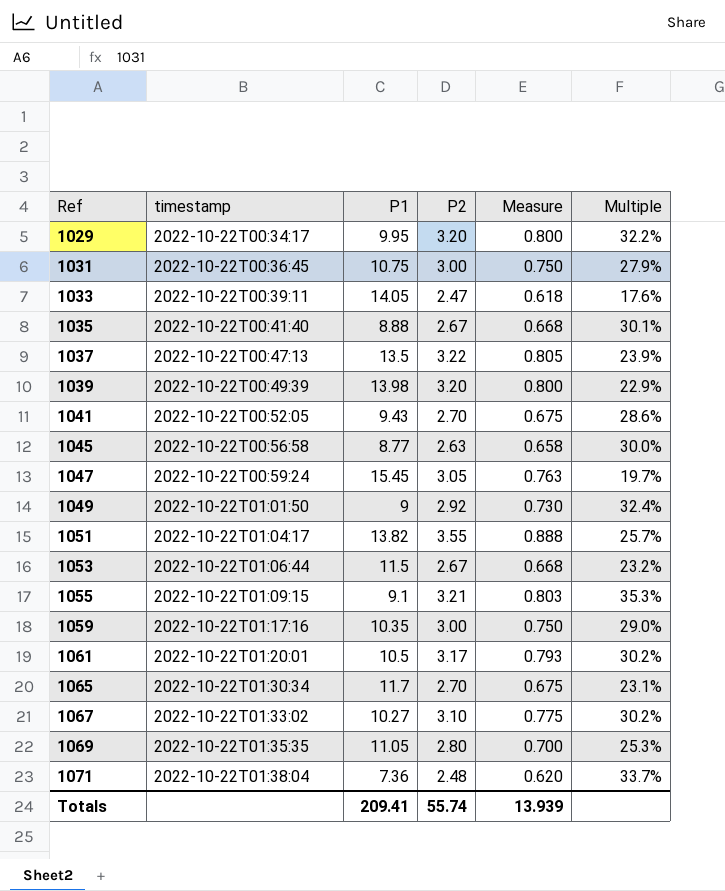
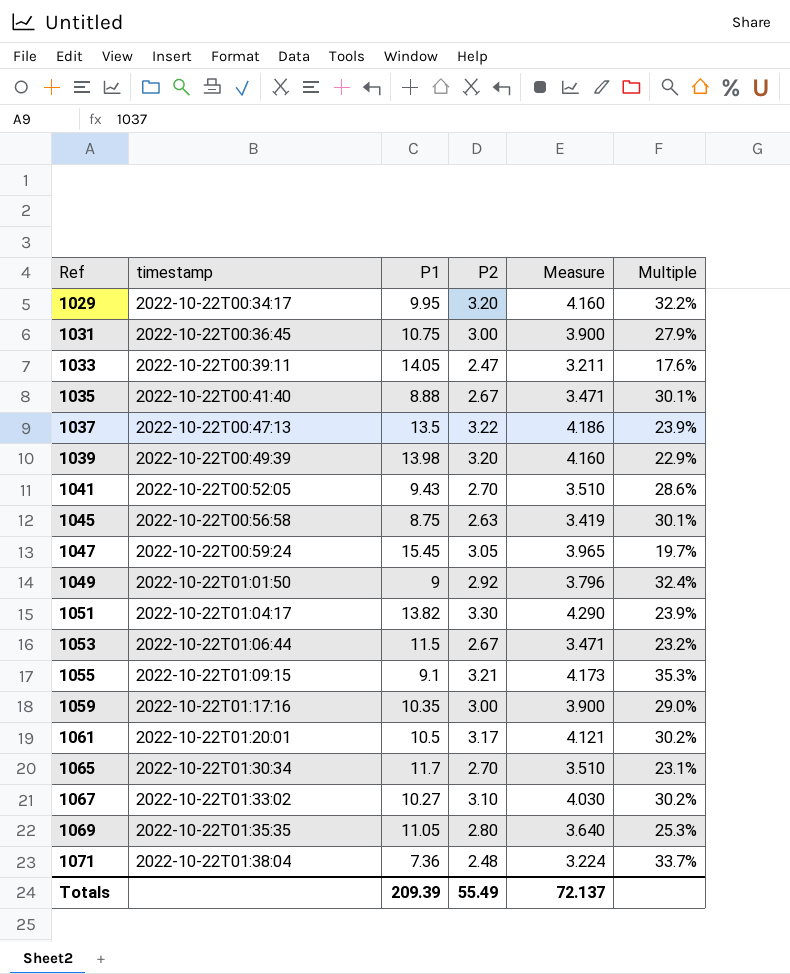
column Measure | formula: [P2] * 0.25 -> [P2] * 1.3
1045 | P1: 8.77 -> 8.75
1045 | Multiple: 30.0% -> 30.1%
1051 | P2: 3.55 -> 3.30
1051 | Multiple: 25.7% -> 23.9%
Totals | P1: 209.41 -> 209.39
Totals | P2: 55.74 -> 55.49
Totals | Measure: 13.939 -> 72.137

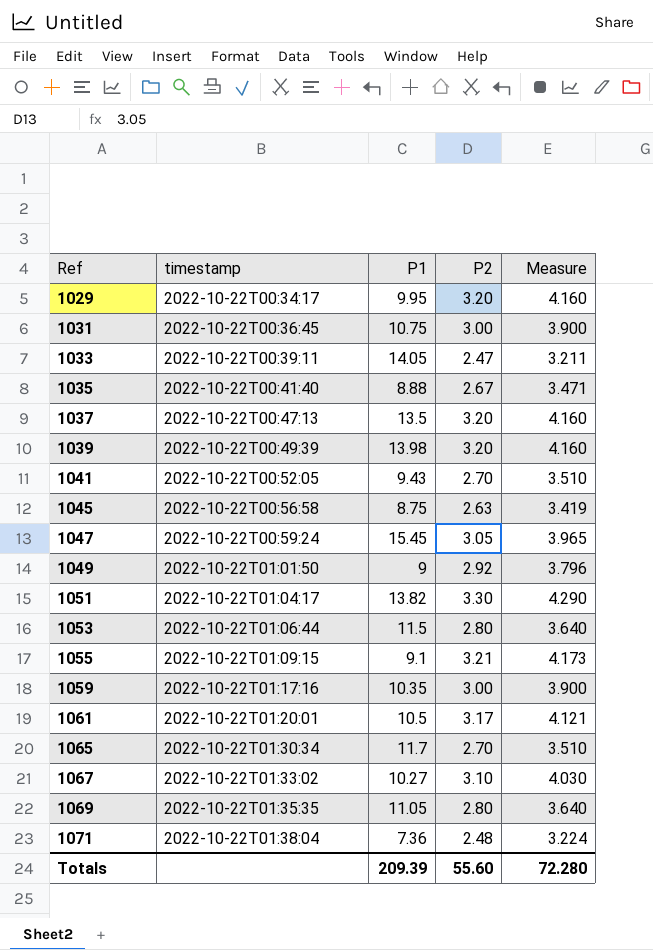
column Multiple | formula: [P2] / [P1] -> none
1037 | P2: 3.22 -> 3.20
1037 | Measure: 4.186 -> 4.160
1053 | P2: 2.67 -> 2.80
1053 | Measure: 3.471 -> 3.640
Totals | P2: 55.49 -> 55.60
Totals | Measure: 72.137 -> 72.280

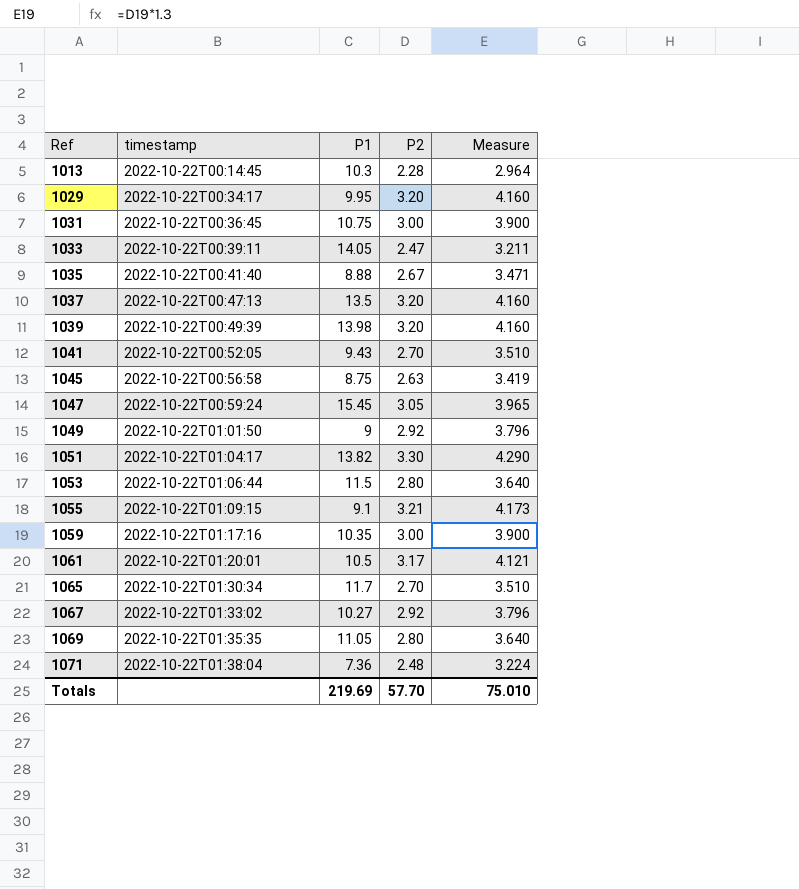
row 1013: none -> 2022-10-22T00:14:45 | 10.3 | 2.28 | 2.964
1067 | P2: 3.10 -> 2.92
1067 | Measure: 4.030 -> 3.796
Totals | P1: 209.39 -> 219.69
Totals | P2: 55.60 -> 57.70
Totals | Measure: 72.280 -> 75.010

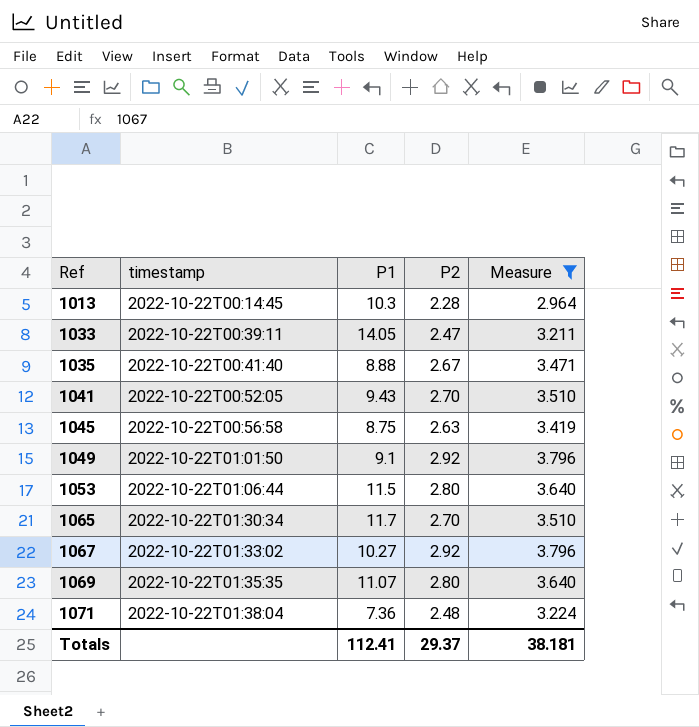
filter: none -> Measure <= 3.796
1049 | P1: 9 -> 9.1
1069 | P1: 11.05 -> 11.07
Totals | P1: 219.69 -> 112.41
Totals | P2: 57.70 -> 29.37
Totals | Measure: 75.010 -> 38.181

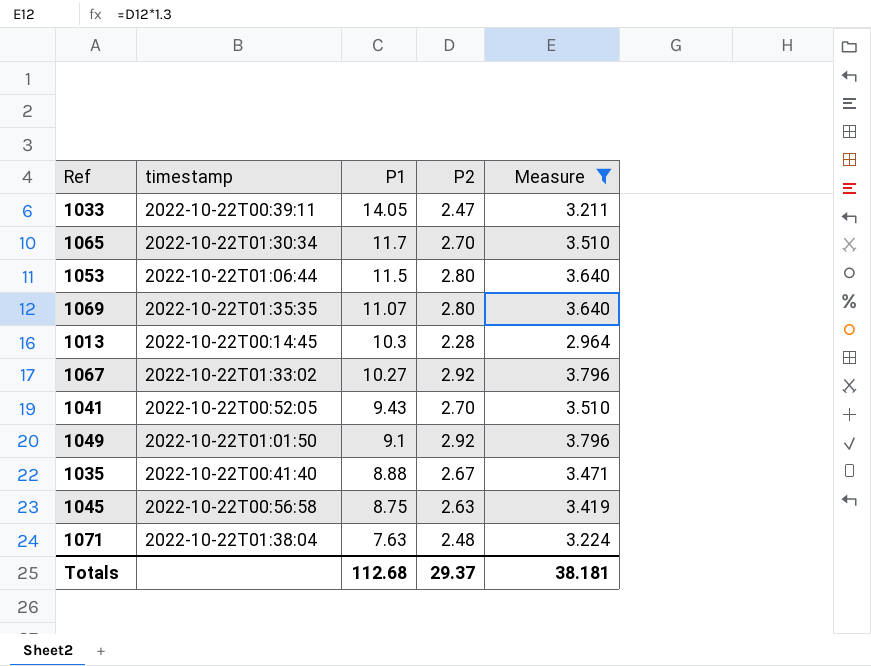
row order: Ref ascending -> P1 descending
1071 | P1: 7.36 -> 7.63
Totals | P1: 112.41 -> 112.68

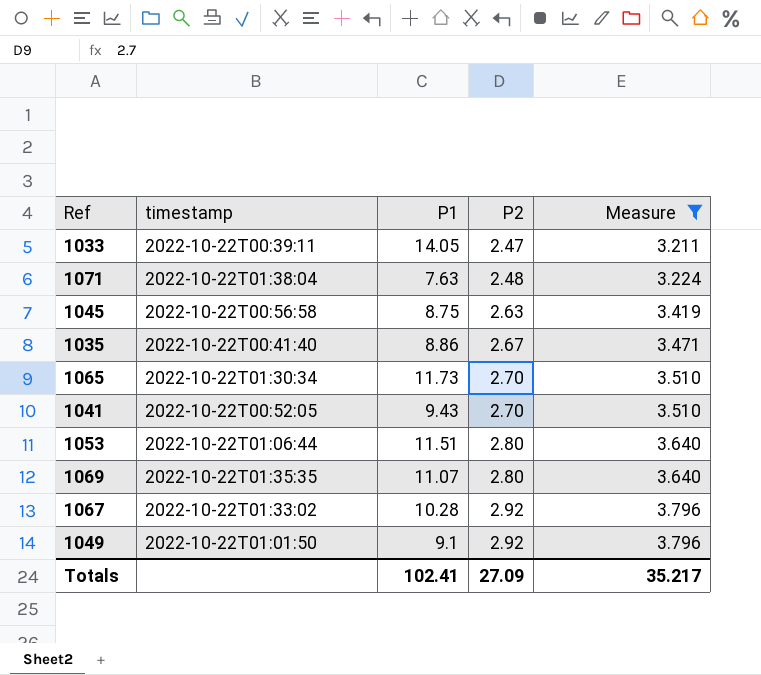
row order: P1 descending -> P2 ascending
row 1013: 2022-10-22T00:14:45 | 10.3 | 2.28 | 2.964 -> none
1035 | P1: 8.88 -> 8.86
1065 | P1: 11.7 -> 11.73
1053 | P1: 11.5 -> 11.51
1067 | P1: 10.27 -> 10.28
Totals | P1: 112.68 -> 102.41
Totals | P2: 29.37 -> 27.09
Totals | Measure: 38.181 -> 35.217

